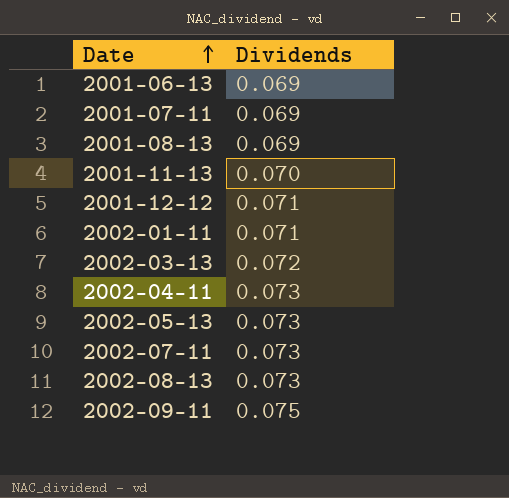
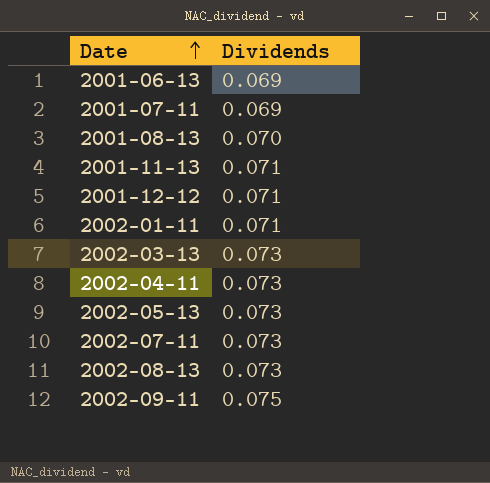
2001-08-13 | Dividends: 0.069 -> 0.070
2001-11-13 | Dividends: 0.070 -> 0.071
2002-03-13 | Dividends: 0.072 -> 0.073

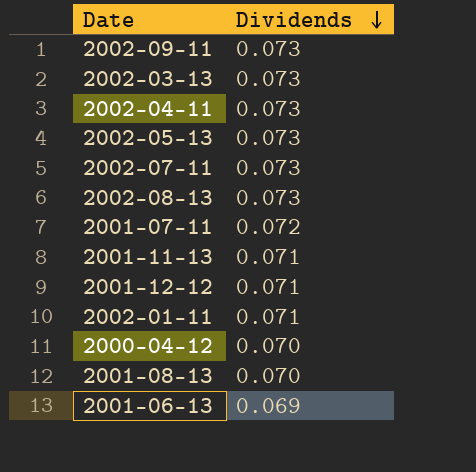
row order: Date ascending -> Dividends descending
2002-09-11 | Dividends: 0.075 -> 0.073
2001-07-11 | Dividends: 0.069 -> 0.072
row 2000-04-12: none -> 0.070

